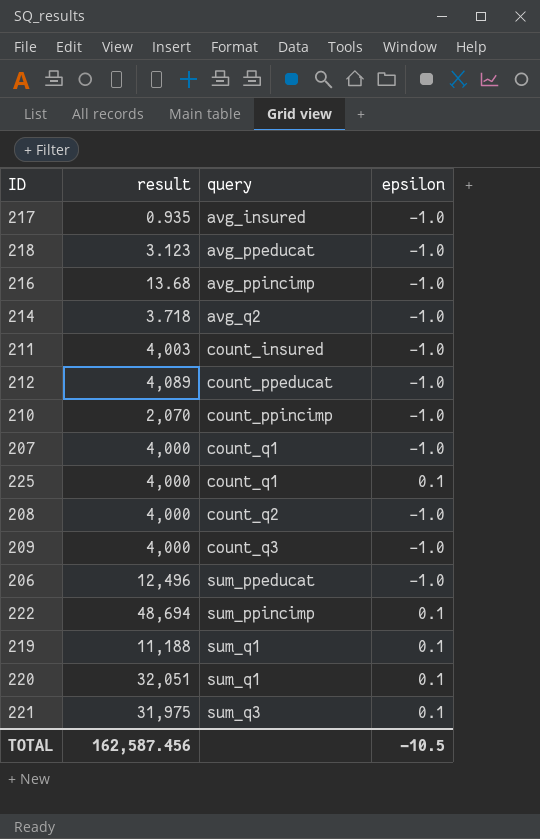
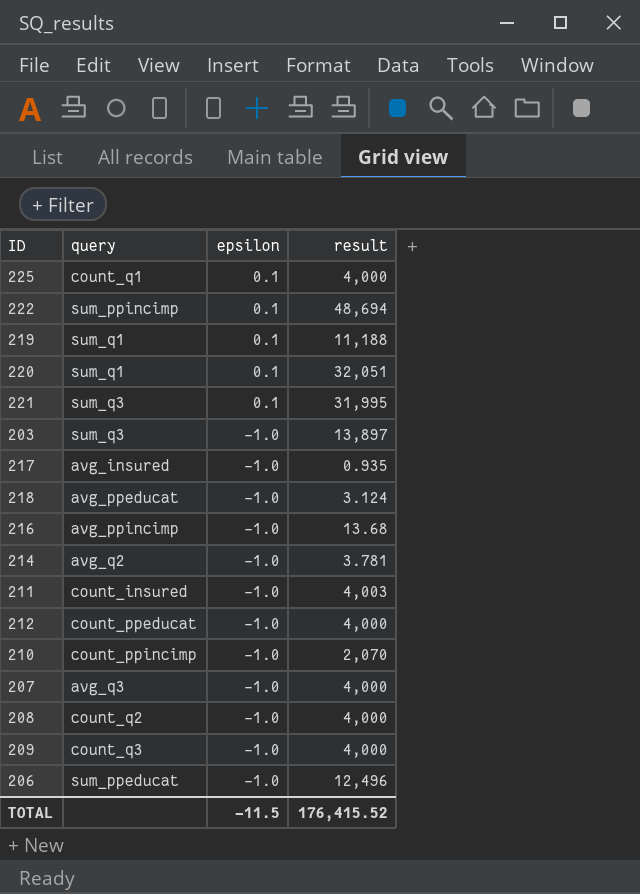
row order: query ascending -> epsilon descending
column result | position: 2 -> 4
221 | result: 31,975 -> 31,995
row 203: none -> sum_q3 | -1.0 | 13,897
218 | result: 3.123 -> 3.124
214 | result: 3.718 -> 3.781
212 | result: 4,089 -> 4,000
207 | query: count_q1 -> avg_q3
TOTAL | epsilon: -10.5 -> -11.5
TOTAL | result: 162,587.456 -> 176,415.52

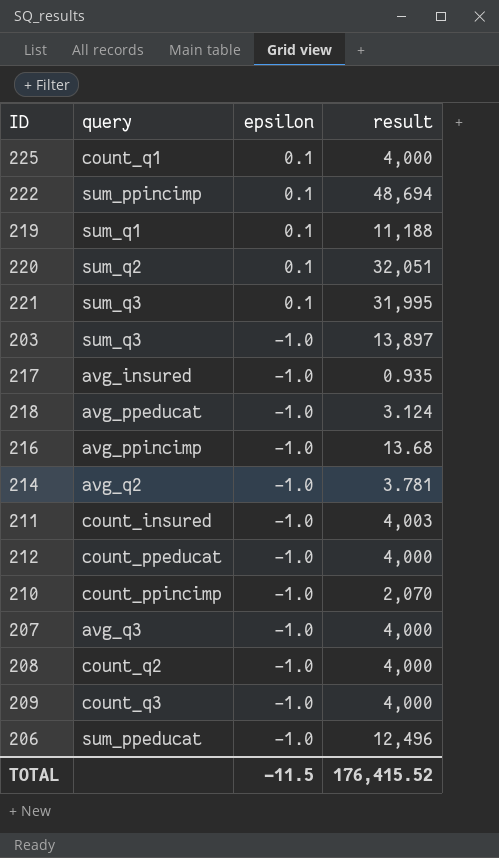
220 | query: sum_q1 -> sum_q2

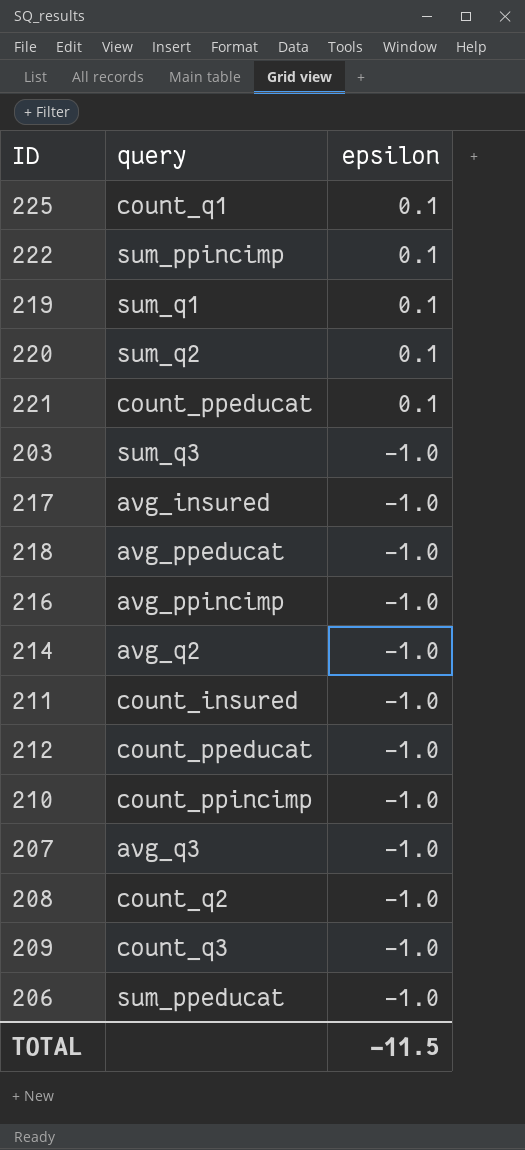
column result | position: 4 -> none
221 | query: sum_q3 -> count_ppeducat

